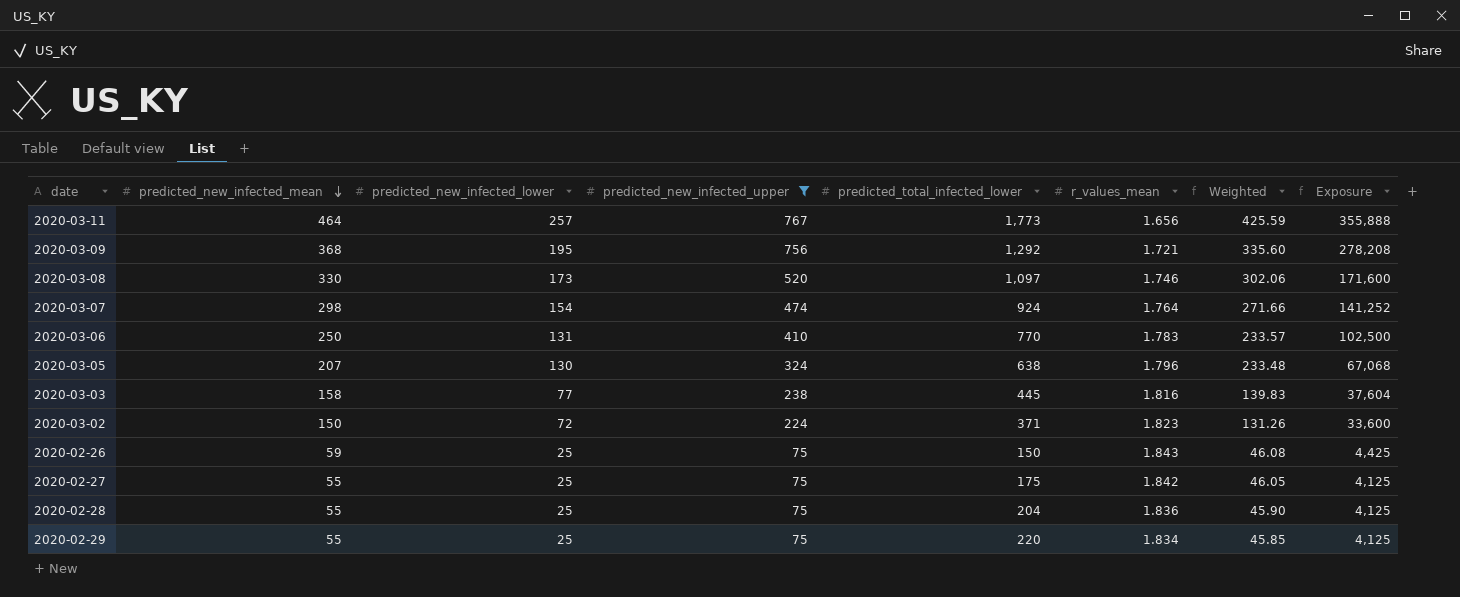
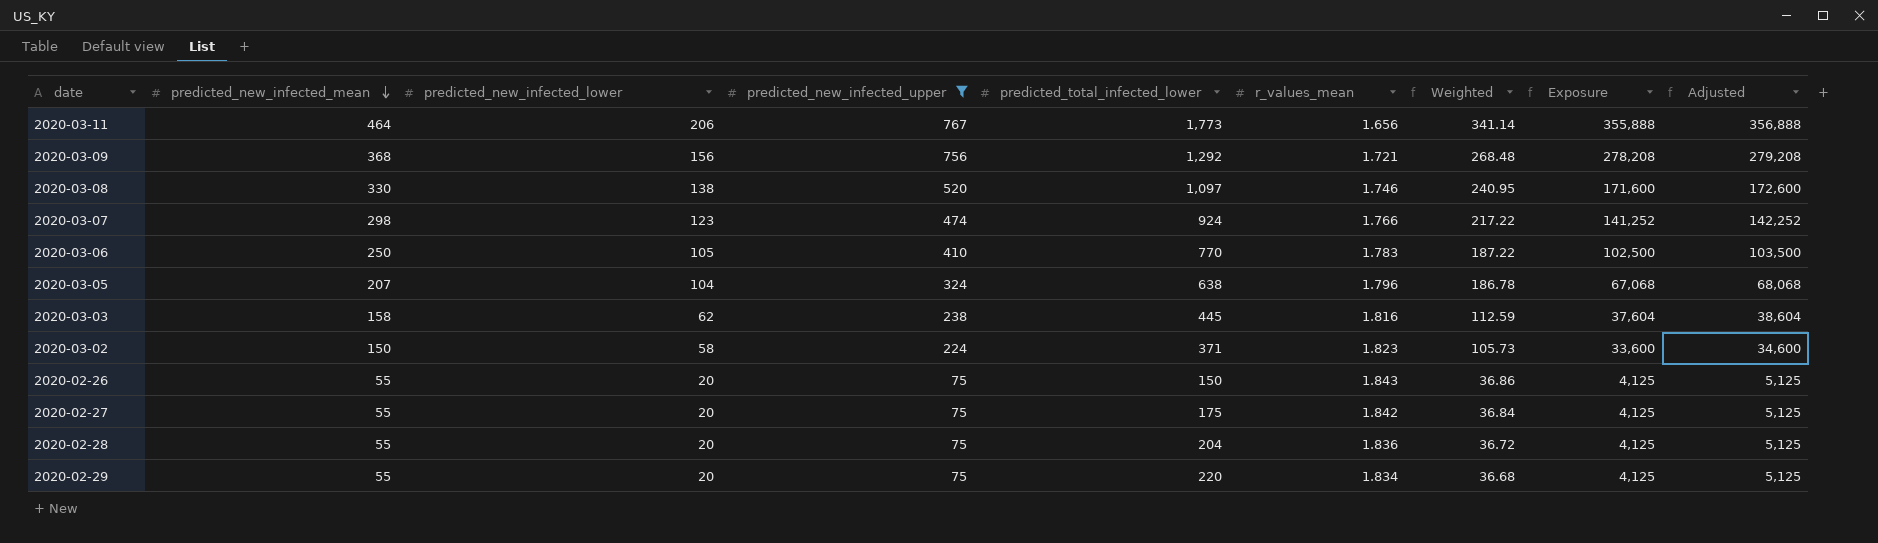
column Adjusted | formula: none -> [Exposure] + 1000
2020-03-11 | predicted_new_infected_lower: 257 -> 206
2020-03-11 | Weighted: 425.59 -> 341.14
2020-03-09 | predicted_new_infected_lower: 195 -> 156
2020-03-09 | Weighted: 335.60 -> 268.48
2020-03-08 | predicted_new_infected_lower: 173 -> 138
2020-03-08 | Weighted: 302.06 -> 240.95
2020-03-07 | predicted_new_infected_lower: 154 -> 123
2020-03-07 | r_values_mean: 1.764 -> 1.766
2020-03-07 | Weighted: 271.66 -> 217.22
2020-03-06 | predicted_new_infected_lower: 131 -> 105
2020-03-06 | Weighted: 233.57 -> 187.22
2020-03-05 | predicted_new_infected_lower: 130 -> 104
2020-03-05 | Weighted: 233.48 -> 186.78
2020-03-03 | predicted_new_infected_lower: 77 -> 62
2020-03-03 | Weighted: 139.83 -> 112.59
2020-03-02 | predicted_new_infected_lower: 72 -> 58
2020-03-02 | Weighted: 131.26 -> 105.73
2020-02-26 | predicted_new_infected_mean: 59 -> 55
2020-02-26 | predicted_new_infected_lower: 25 -> 20
2020-02-26 | Weighted: 46.08 -> 36.86
2020-02-26 | Exposure: 4,425 -> 4,125
2020-02-27 | predicted_new_infected_lower: 25 -> 20
2020-02-27 | Weighted: 46.05 -> 36.84
2020-02-28 | predicted_new_infected_lower: 25 -> 20
2020-02-28 | Weighted: 45.90 -> 36.72
2020-02-29 | predicted_new_infected_lower: 25 -> 20
2020-02-29 | Weighted: 45.85 -> 36.68

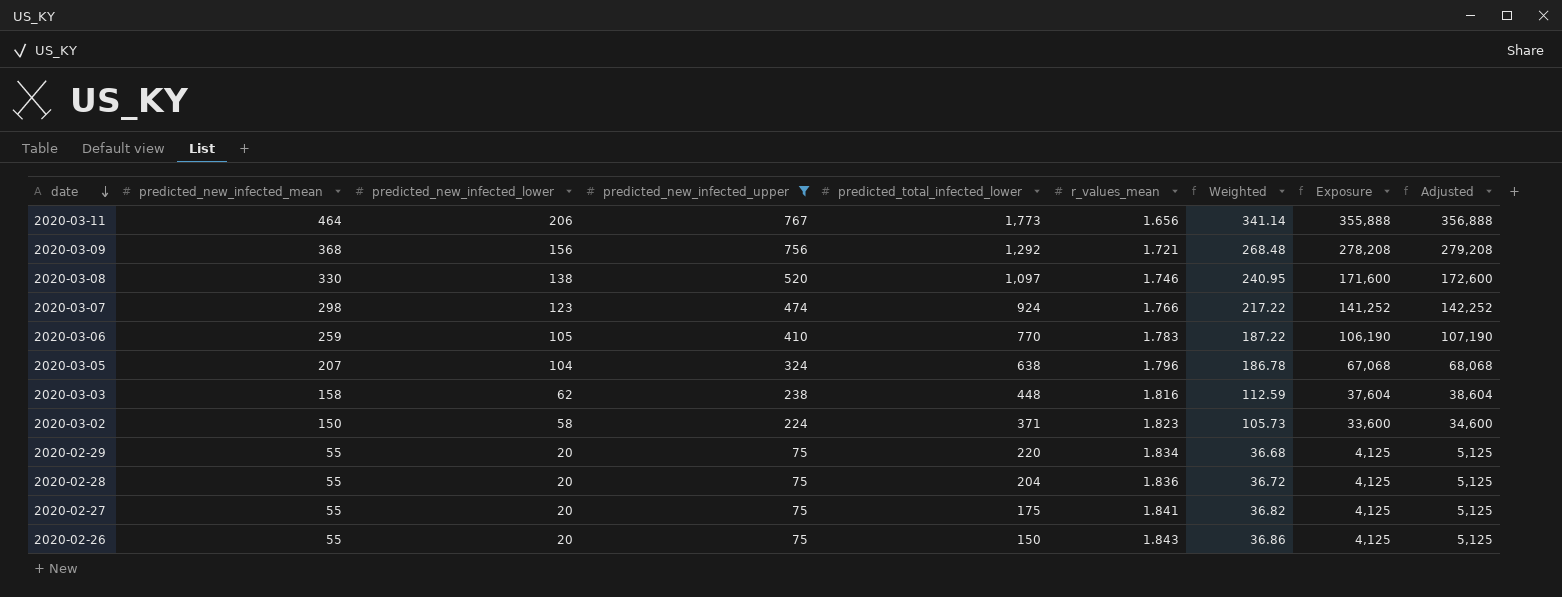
row order: predicted_new_infected_mean descending -> date descending
2020-03-06 | predicted_new_infected_mean: 250 -> 259
2020-03-06 | Exposure: 102,500 -> 106,190
2020-03-06 | Adjusted: 103,500 -> 107,190
2020-03-03 | predicted_total_infected_lower: 445 -> 448
2020-02-27 | r_values_mean: 1.842 -> 1.841
2020-02-27 | Weighted: 36.84 -> 36.82

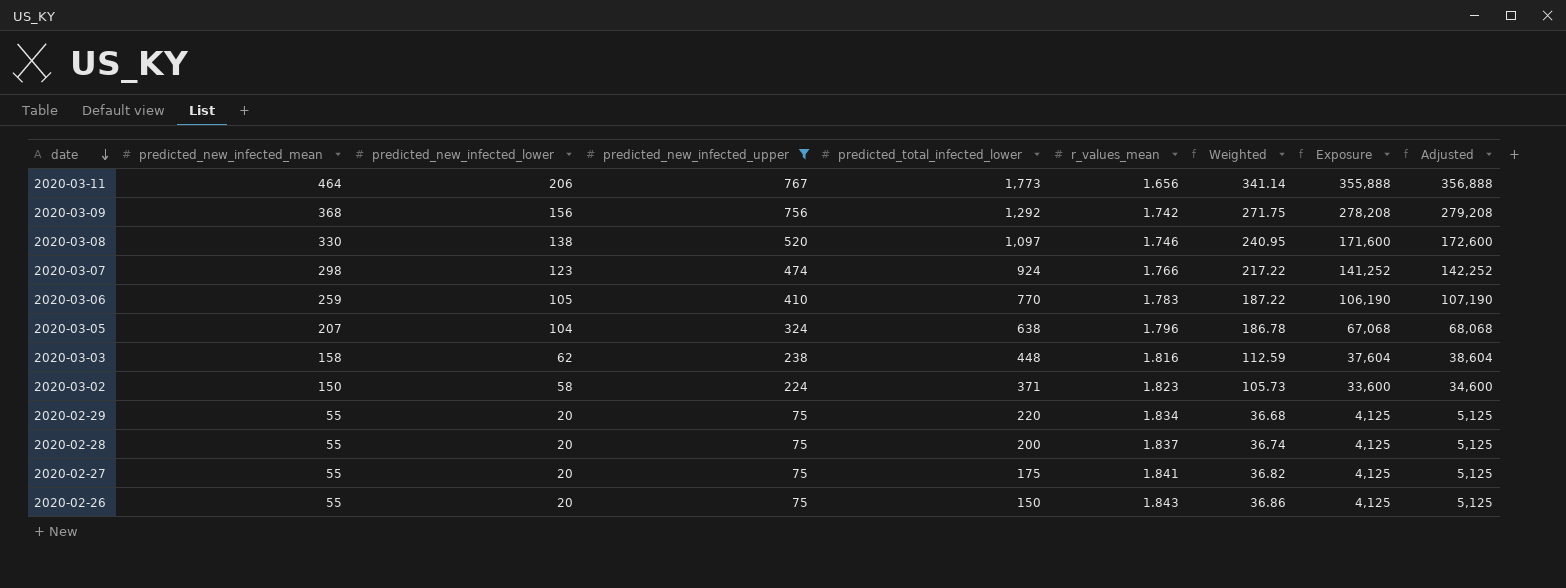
2020-03-09 | r_values_mean: 1.721 -> 1.742
2020-03-09 | Weighted: 268.48 -> 271.75
2020-02-28 | predicted_total_infected_lower: 204 -> 200
2020-02-28 | r_values_mean: 1.836 -> 1.837
2020-02-28 | Weighted: 36.72 -> 36.74

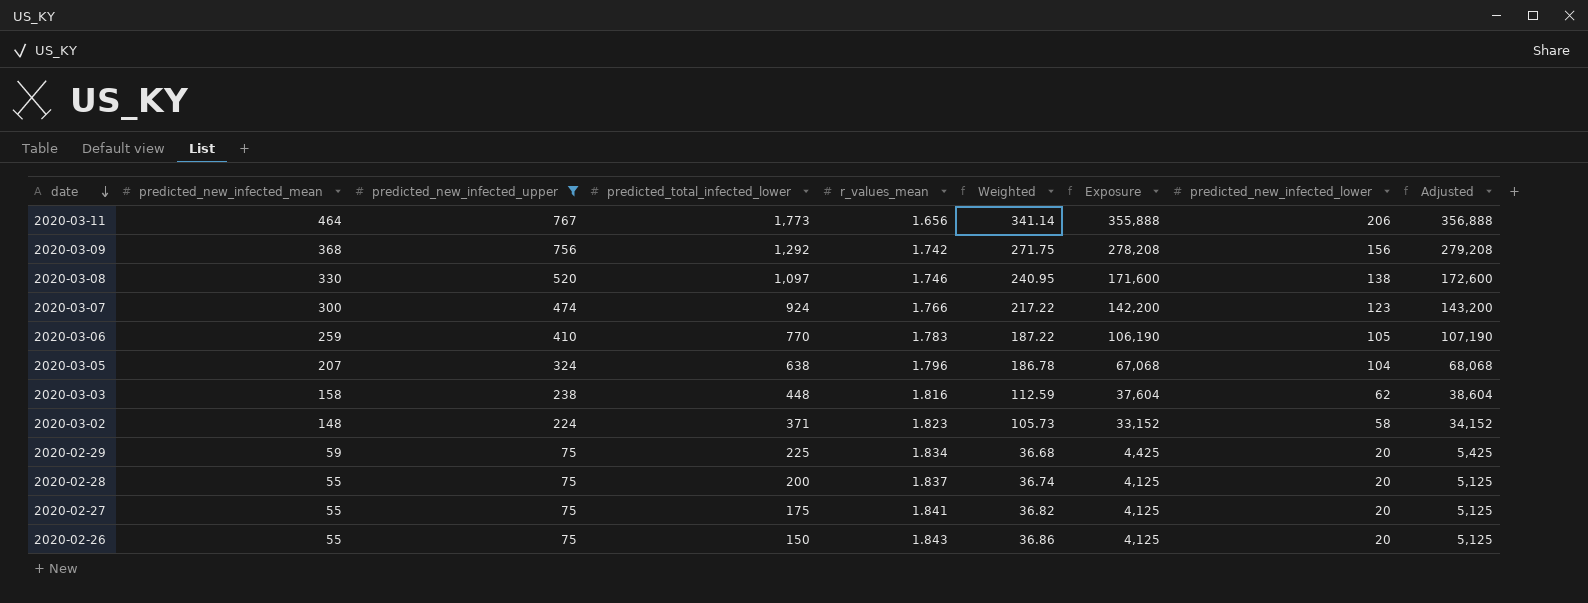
column predicted_new_infected_lower | position: 3 -> 8
2020-03-07 | predicted_new_infected_mean: 298 -> 300
2020-03-07 | Exposure: 141,252 -> 142,200
2020-03-07 | Adjusted: 142,252 -> 143,200
2020-03-02 | predicted_new_infected_mean: 150 -> 148
2020-03-02 | Exposure: 33,600 -> 33,152
2020-03-02 | Adjusted: 34,600 -> 34,152
2020-02-29 | predicted_new_infected_mean: 55 -> 59
2020-02-29 | predicted_total_infected_lower: 220 -> 225
2020-02-29 | Exposure: 4,125 -> 4,425
2020-02-29 | Adjusted: 5,125 -> 5,425

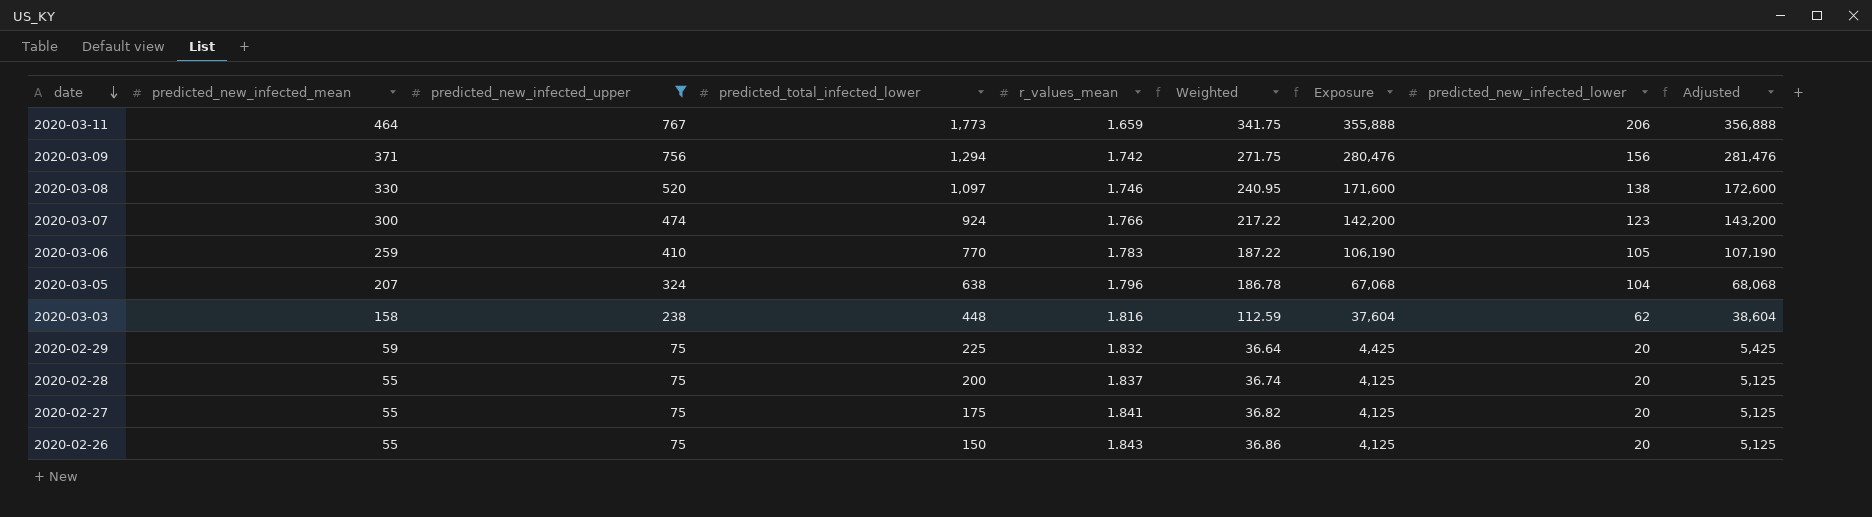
row 2020-03-02: 148 | 224 | 371 | 1.823 | 105.73 | 33,152 | 58 | 34,152 -> none
2020-03-11 | r_values_mean: 1.656 -> 1.659
2020-03-11 | Weighted: 341.14 -> 341.75
2020-03-09 | predicted_new_infected_mean: 368 -> 371
2020-03-09 | predicted_total_infected_lower: 1,292 -> 1,294
2020-03-09 | Exposure: 278,208 -> 280,476
2020-03-09 | Adjusted: 279,208 -> 281,476
2020-02-29 | r_values_mean: 1.834 -> 1.832
2020-02-29 | Weighted: 36.68 -> 36.64

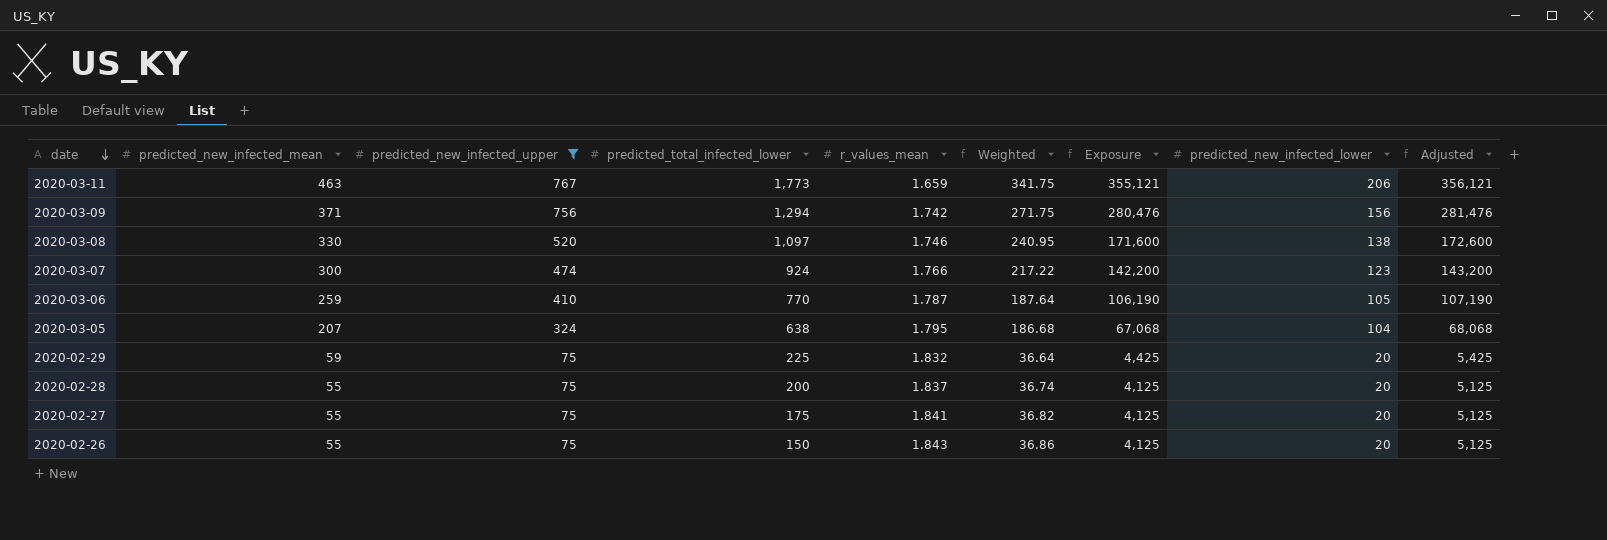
row 2020-03-03: 158 | 238 | 448 | 1.816 | 112.59 | 37,604 | 62 | 38,604 -> none
2020-03-11 | predicted_new_infected_mean: 464 -> 463
2020-03-11 | Exposure: 355,888 -> 355,121
2020-03-11 | Adjusted: 356,888 -> 356,121
2020-03-06 | r_values_mean: 1.783 -> 1.787
2020-03-06 | Weighted: 187.22 -> 187.64
2020-03-05 | r_values_mean: 1.796 -> 1.795
2020-03-05 | Weighted: 186.78 -> 186.68

